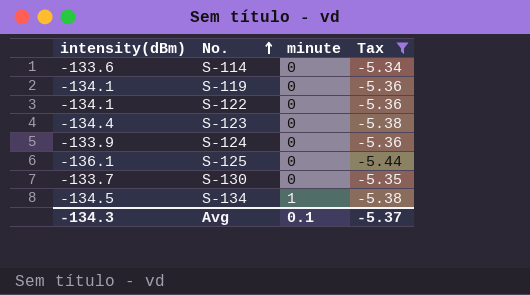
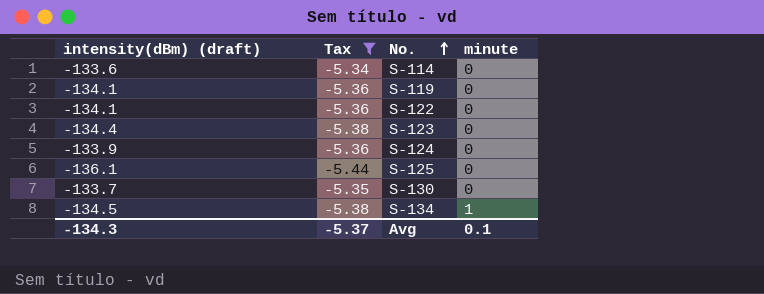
column name: intensity(dBm) -> intensity(dBm) (draft)
column Tax | position: 4 -> 2

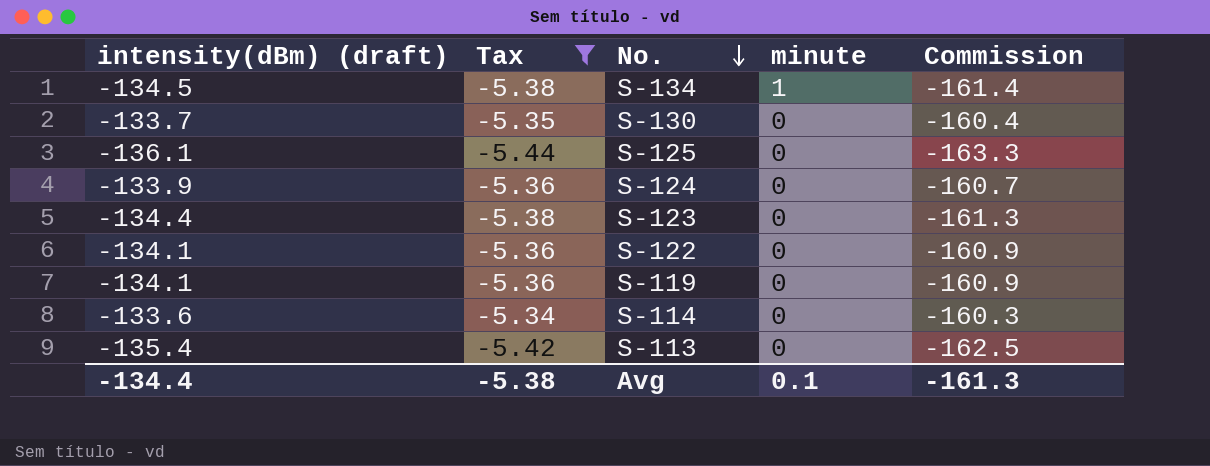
row order: No. ascending -> No. descending
column Commission | formula: none -> [intensity(dBm) (draft)] * 1.2
row S-113: none -> -135.4 | -5.42 | 0 | -162.5
Avg | intensity(dBm) (draft): -134.3 -> -134.4
Avg | Tax: -5.37 -> -5.38

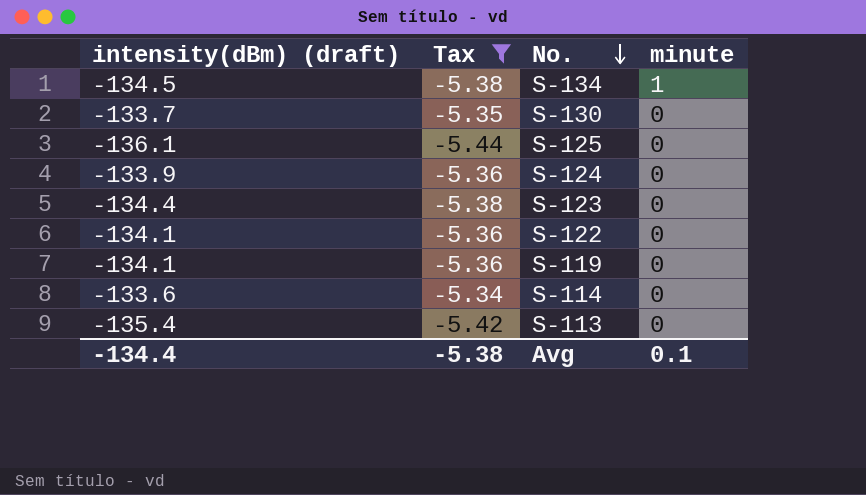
column Commission | formula: [intensity(dBm) (draft)] * 1.2 -> none

